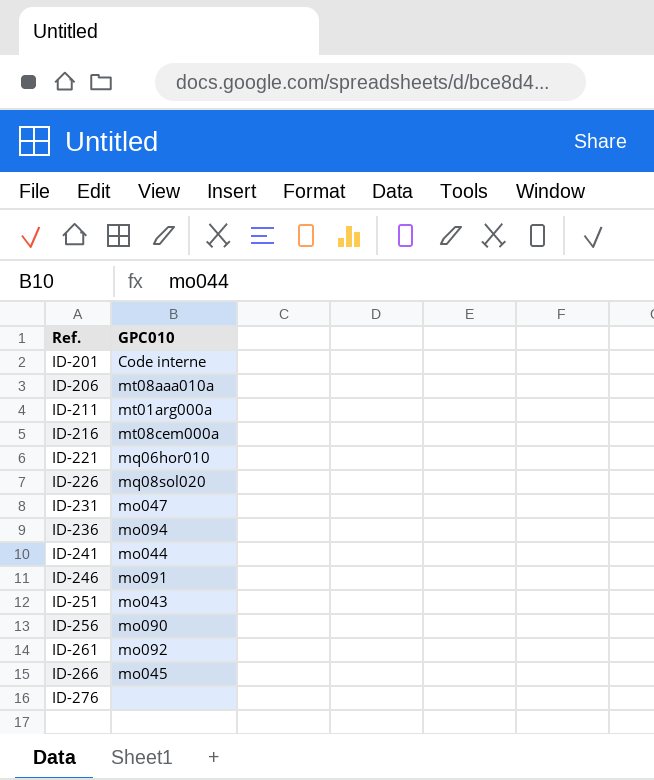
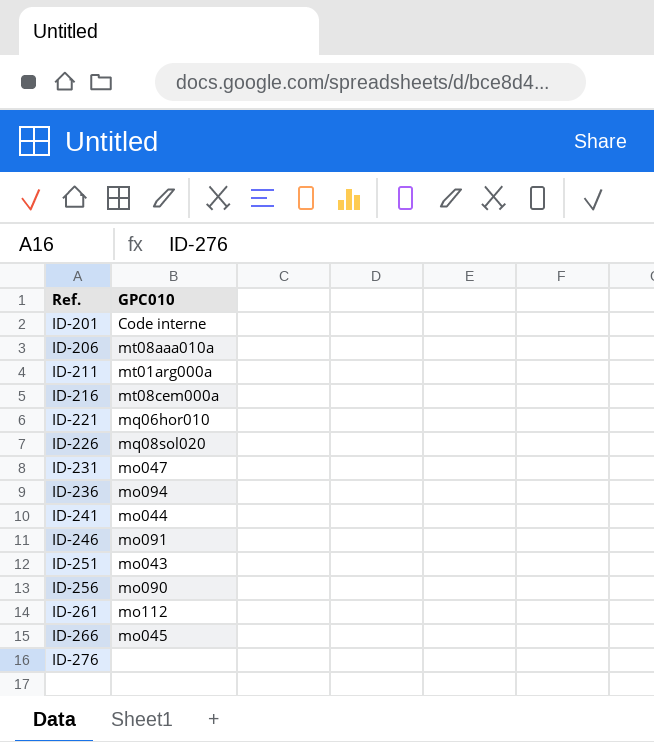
ID-261 | GPC010: mo092 -> mo112

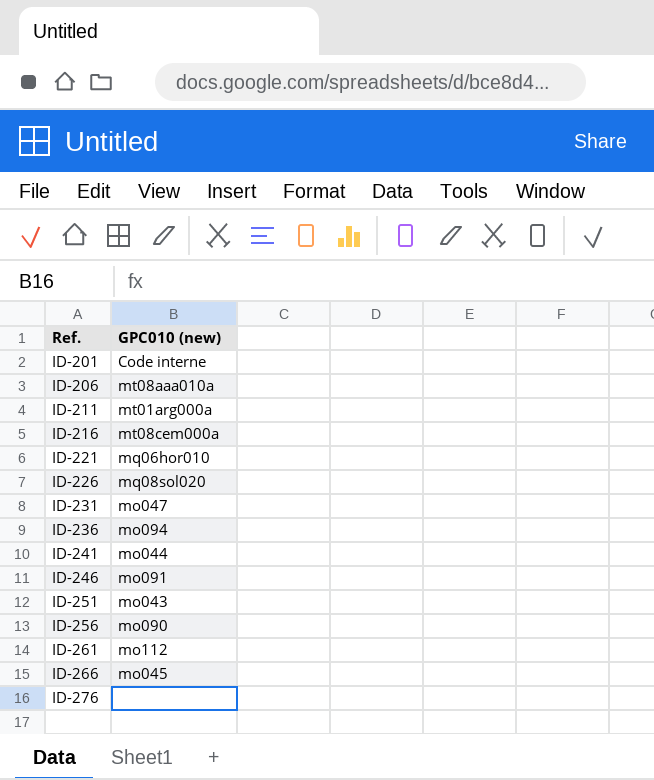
column name: GPC010 -> GPC010 (new)

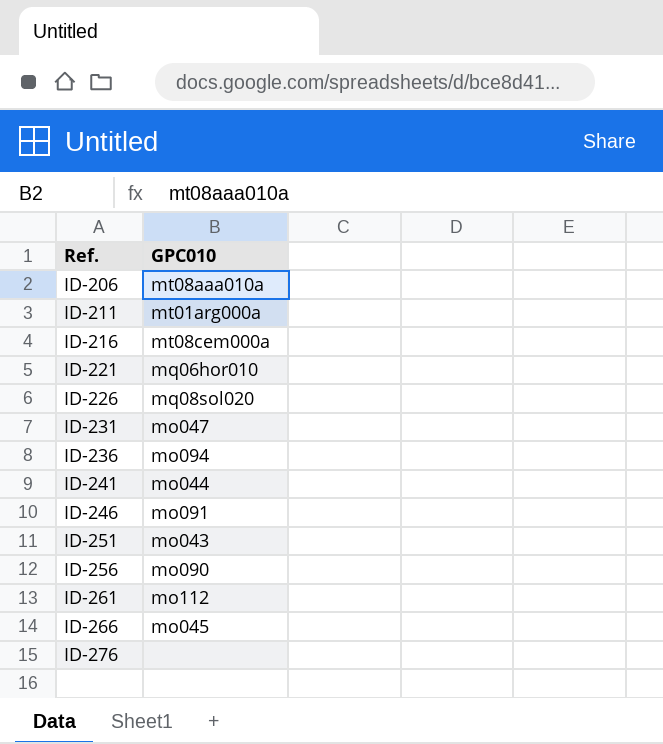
column name: GPC010 (new) -> GPC010
row ID-201: Code interne -> none

